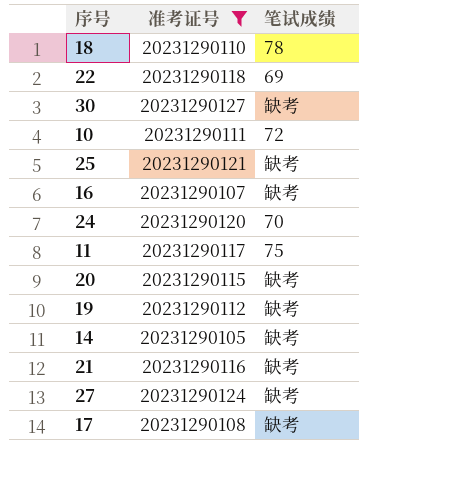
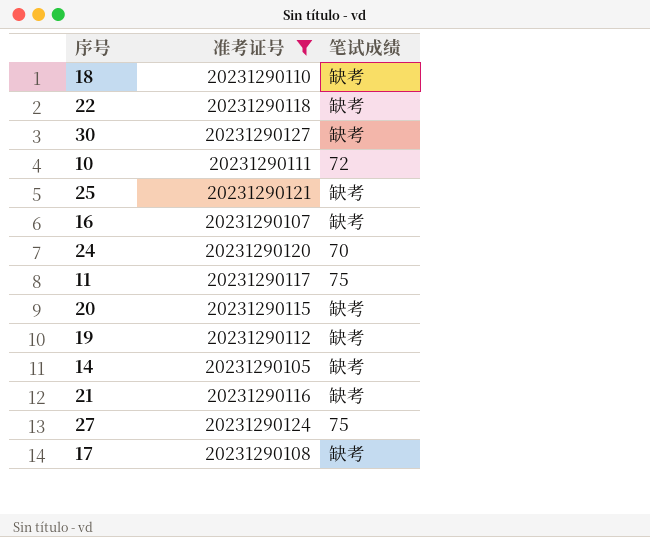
18 | 笔试成绩: 78 -> 缺考
22 | 笔试成绩: 69 -> 缺考
27 | 笔试成绩: 缺考 -> 75

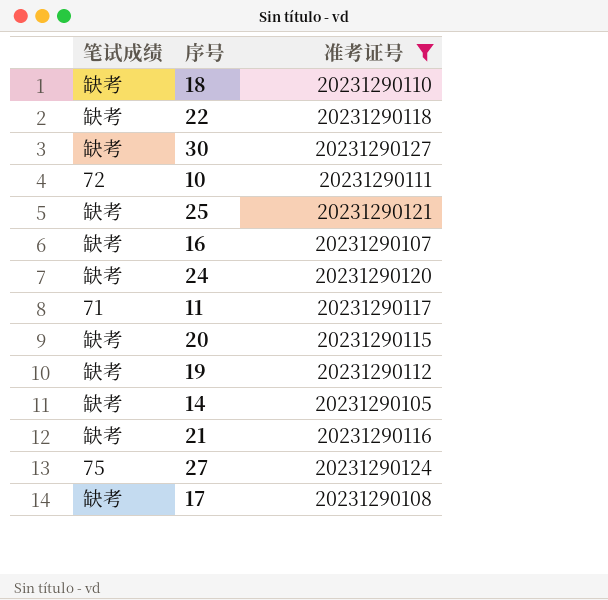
column 笔试成绩 | position: 3 -> 1
24 | 笔试成绩: 70 -> 缺考
11 | 笔试成绩: 75 -> 71

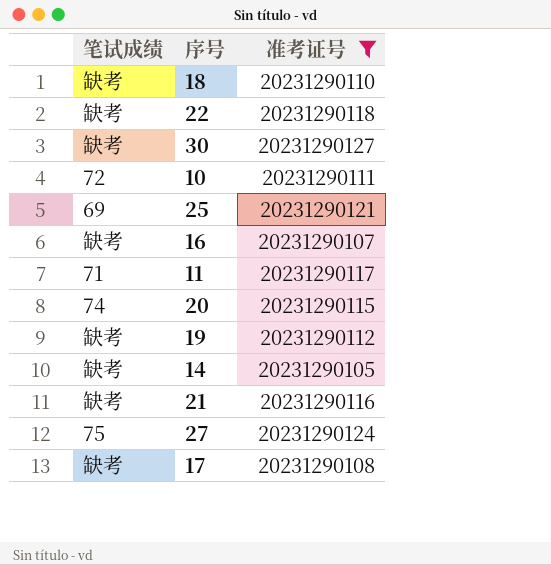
row 24: 缺考 | 20231290120 -> none
25 | 笔试成绩: 缺考 -> 69
20 | 笔试成绩: 缺考 -> 74

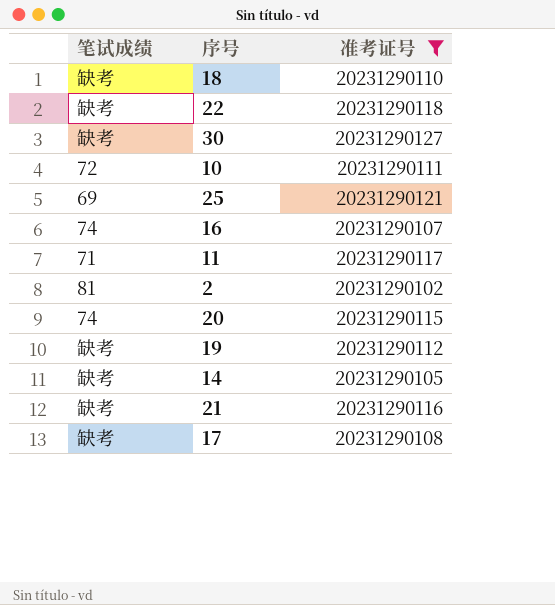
row 27: 75 | 20231290124 -> none
16 | 笔试成绩: 缺考 -> 74
row 2: none -> 81 | 20231290102

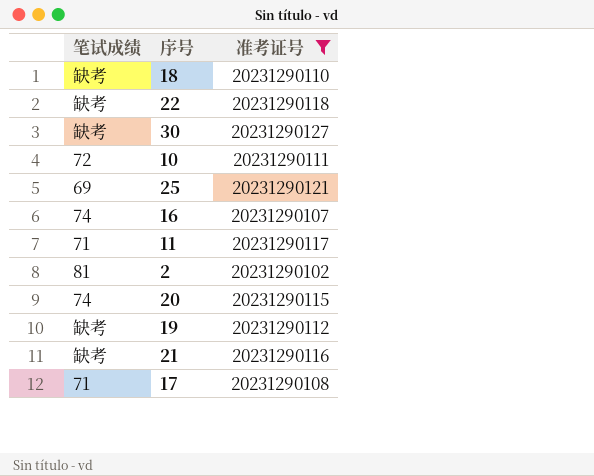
row 14: 缺考 | 20231290105 -> none
17 | 笔试成绩: 缺考 -> 71

